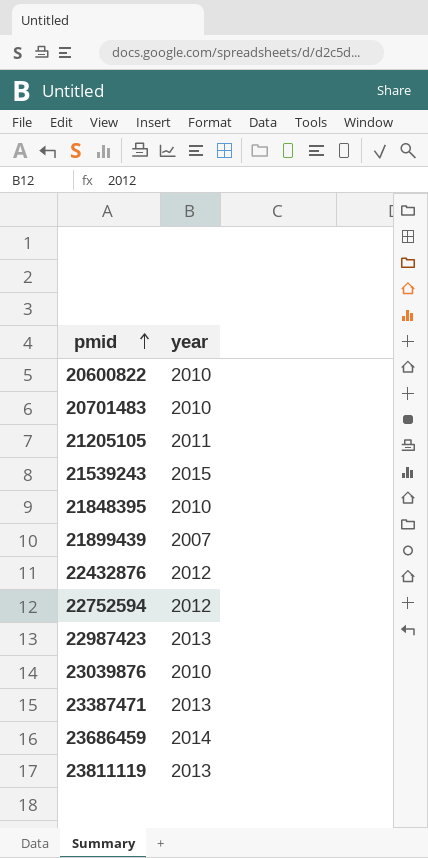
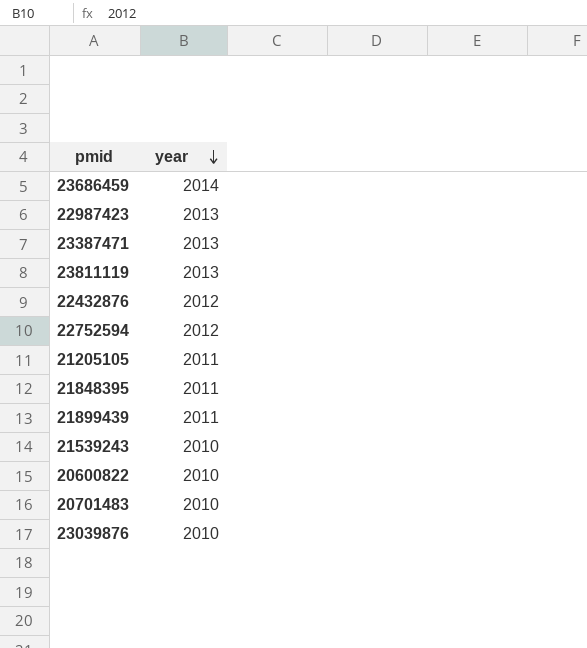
row order: pmid ascending -> year descending
21848395 | year: 2010 -> 2011
21899439 | year: 2007 -> 2011
21539243 | year: 2015 -> 2010

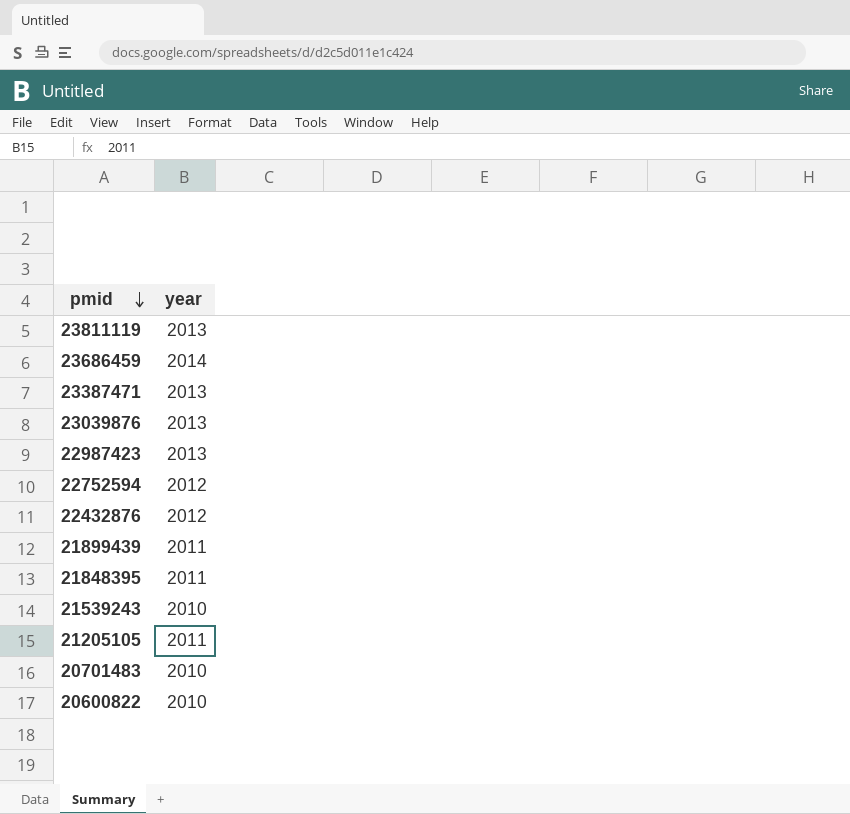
row order: year descending -> pmid descending
23039876 | year: 2010 -> 2013

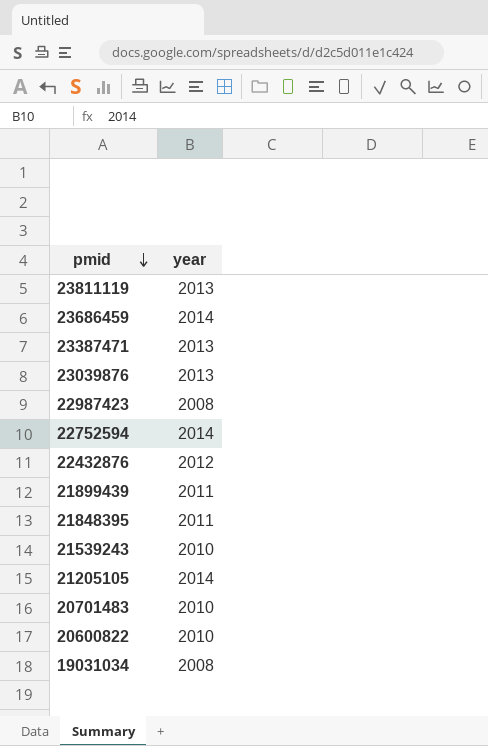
22987423 | year: 2013 -> 2008
22752594 | year: 2012 -> 2014
21205105 | year: 2011 -> 2014
row 19031034: none -> 2008

